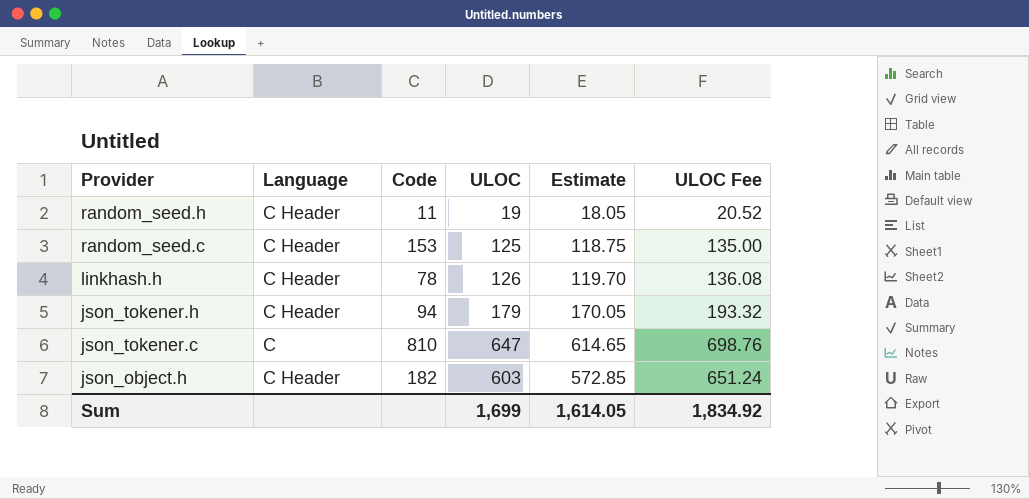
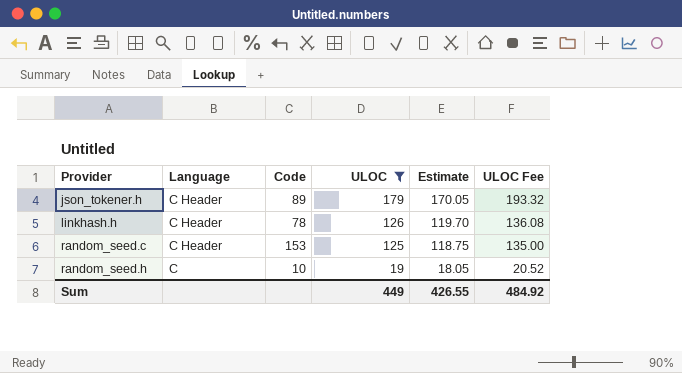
filter: none -> ULOC <= 179
row order: Provider descending -> Provider ascending
json_tokener.h | Code: 94 -> 89
random_seed.h | Language: C Header -> C
random_seed.h | Code: 11 -> 10
Sum | ULOC: 1,699 -> 449
Sum | Estimate: 1,614.05 -> 426.55
Sum | ULOC Fee: 1,834.92 -> 484.92

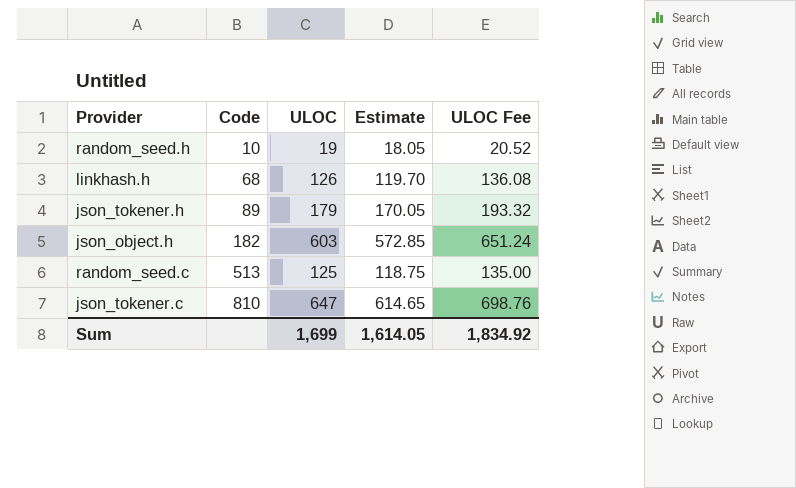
filter: ULOC <= 179 -> none
row order: Provider ascending -> Code ascending
column Language | position: 2 -> none
linkhash.h | Code: 78 -> 68
random_seed.c | Code: 153 -> 513
Sum | ULOC: 449 -> 1,699
Sum | Estimate: 426.55 -> 1,614.05
Sum | ULOC Fee: 484.92 -> 1,834.92

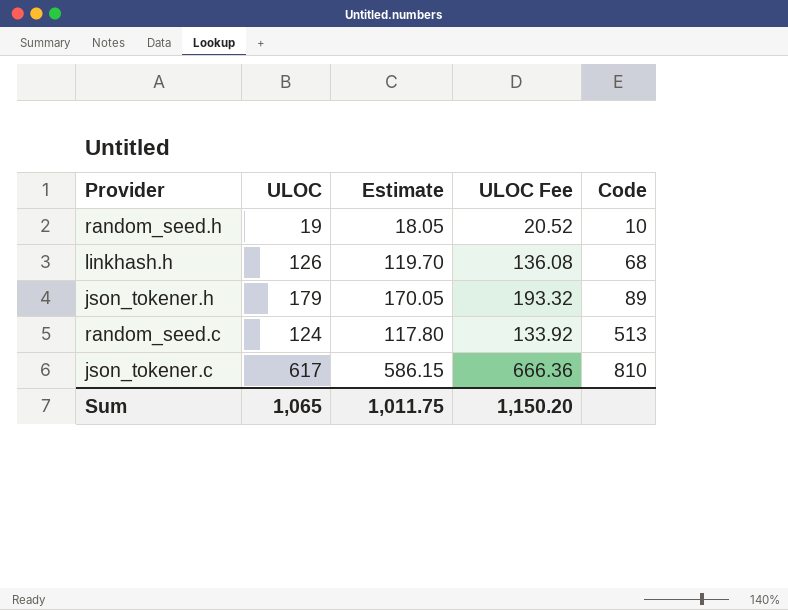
column Code | position: 2 -> 5
row json_object.h: 182 | 603 | 572.85 | 651.24 -> none
random_seed.c | ULOC: 125 -> 124
random_seed.c | Estimate: 118.75 -> 117.80
random_seed.c | ULOC Fee: 135.00 -> 133.92
json_tokener.c | ULOC: 647 -> 617
json_tokener.c | Estimate: 614.65 -> 586.15
json_tokener.c | ULOC Fee: 698.76 -> 666.36
Sum | ULOC: 1,699 -> 1,065
Sum | Estimate: 1,614.05 -> 1,011.75
Sum | ULOC Fee: 1,834.92 -> 1,150.20

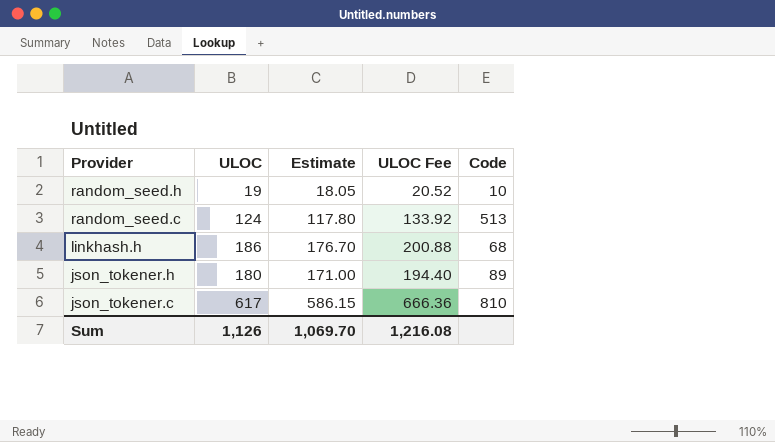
row order: Code ascending -> Provider descending
linkhash.h | ULOC: 126 -> 186
linkhash.h | Estimate: 119.70 -> 176.70
linkhash.h | ULOC Fee: 136.08 -> 200.88
json_tokener.h | ULOC: 179 -> 180
json_tokener.h | Estimate: 170.05 -> 171.00
json_tokener.h | ULOC Fee: 193.32 -> 194.40
Sum | ULOC: 1,065 -> 1,126
Sum | Estimate: 1,011.75 -> 1,069.70
Sum | ULOC Fee: 1,150.20 -> 1,216.08

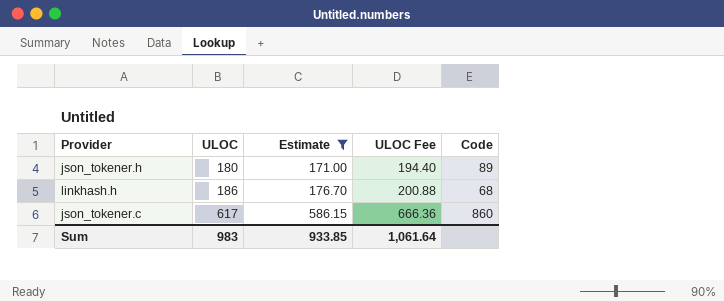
filter: none -> Estimate >= 171.00
row order: Provider descending -> ULOC ascending
json_tokener.c | Code: 810 -> 860
Sum | ULOC: 1,126 -> 983
Sum | Estimate: 1,069.70 -> 933.85
Sum | ULOC Fee: 1,216.08 -> 1,061.64

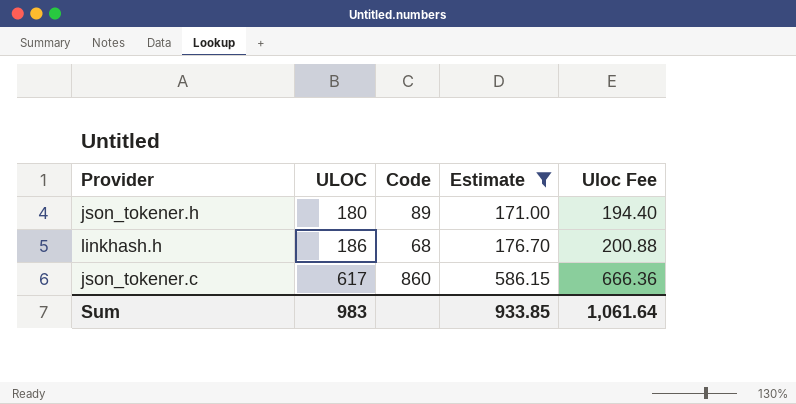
column Code | position: 5 -> 3
column name: ULOC Fee -> Uloc Fee

